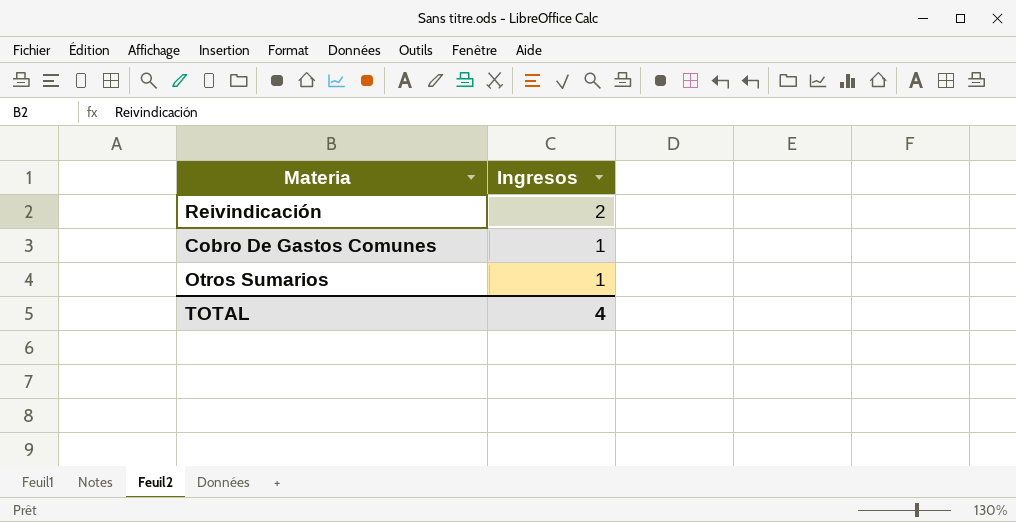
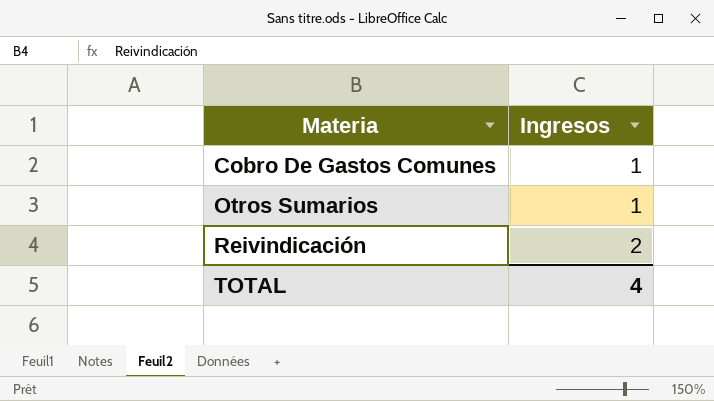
row order: Ingresos descending -> Materia ascending

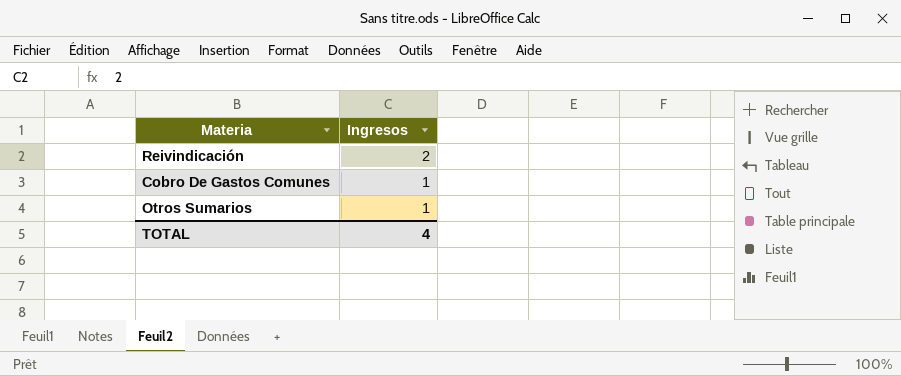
row order: Materia ascending -> Ingresos descending

